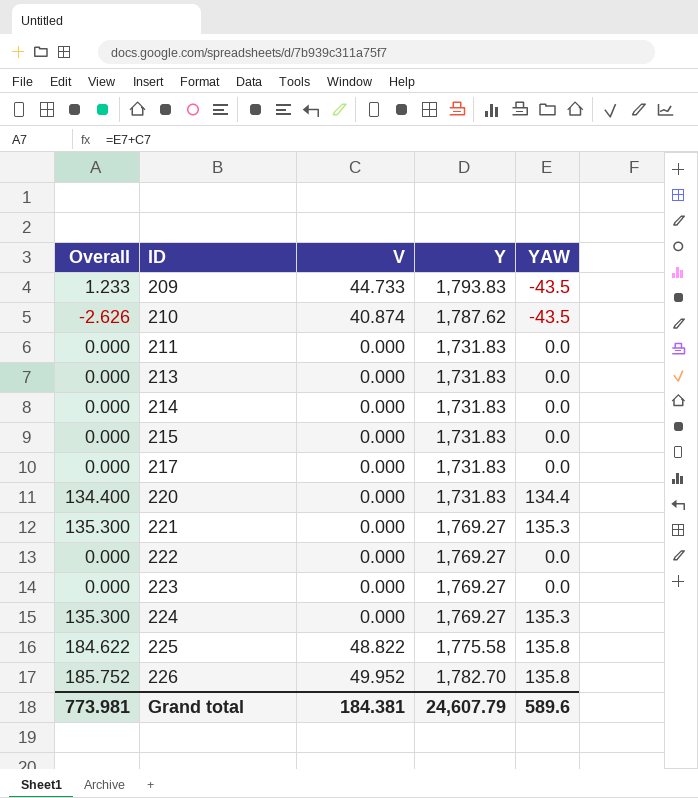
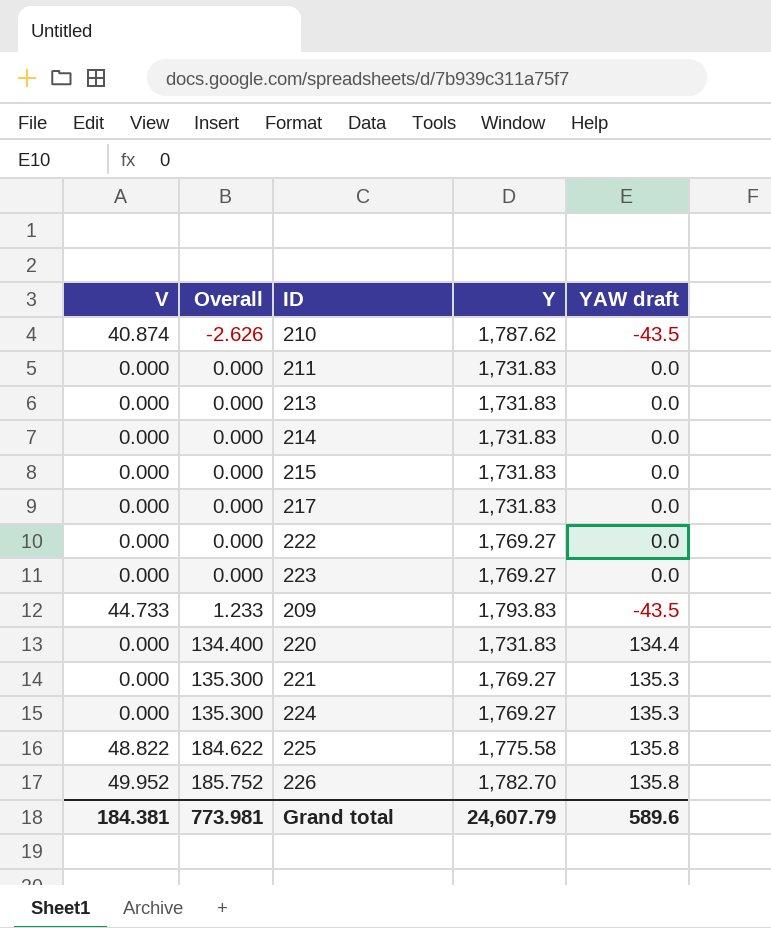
row order: ID ascending -> Overall ascending
column V | position: 3 -> 1
column name: YAW -> YAW draft

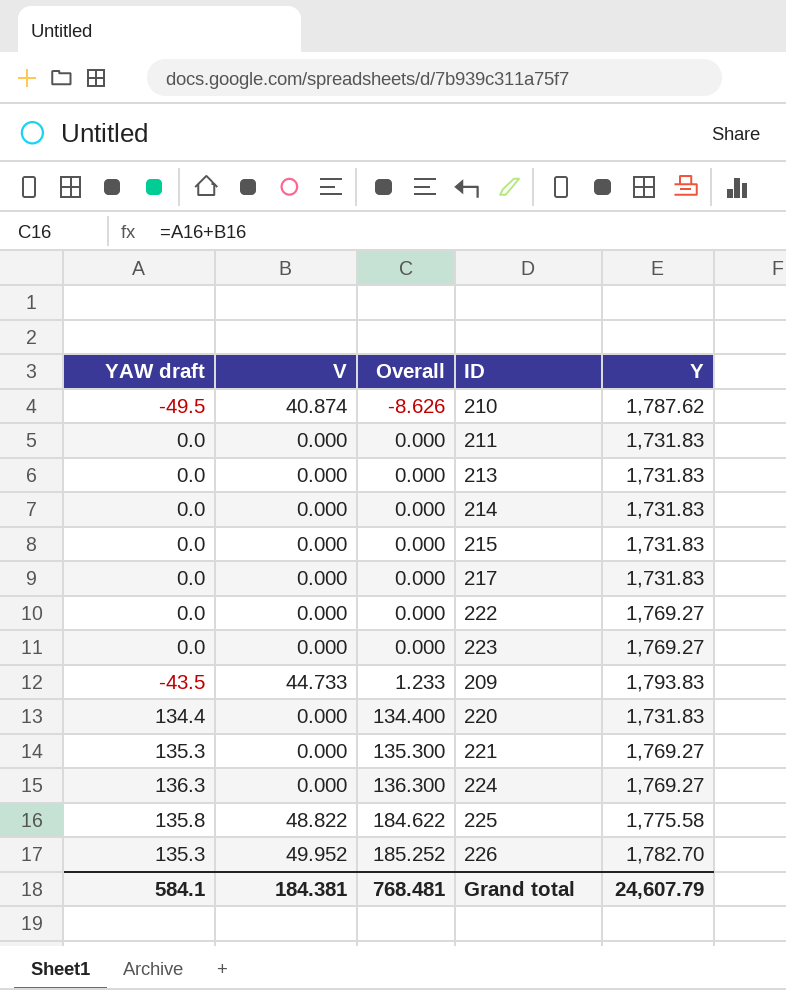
column YAW draft | position: 5 -> 1
210 | YAW draft: -43.5 -> -49.5
210 | Overall: -2.626 -> -8.626
224 | YAW draft: 135.3 -> 136.3
224 | Overall: 135.300 -> 136.300
226 | YAW draft: 135.8 -> 135.3
226 | Overall: 185.752 -> 185.252
Grand total | YAW draft: 589.6 -> 584.1
Grand total | Overall: 773.981 -> 768.481

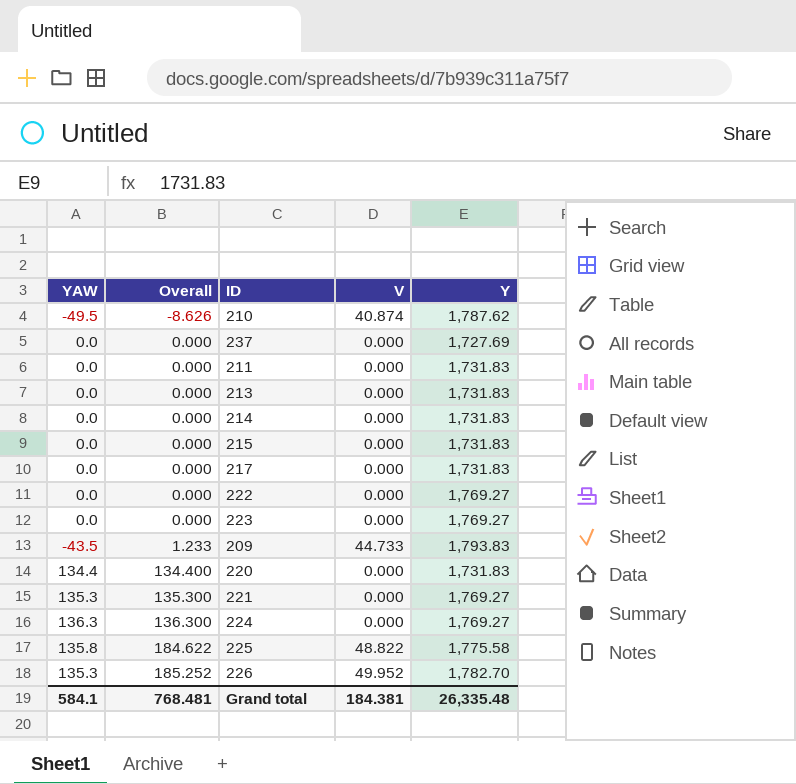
column name: YAW draft -> YAW
column V | position: 2 -> 4
row 237: none -> 0.0 | 0.000 | 0.000 | 1,727.69
Grand total | Y: 24,607.79 -> 26,335.48

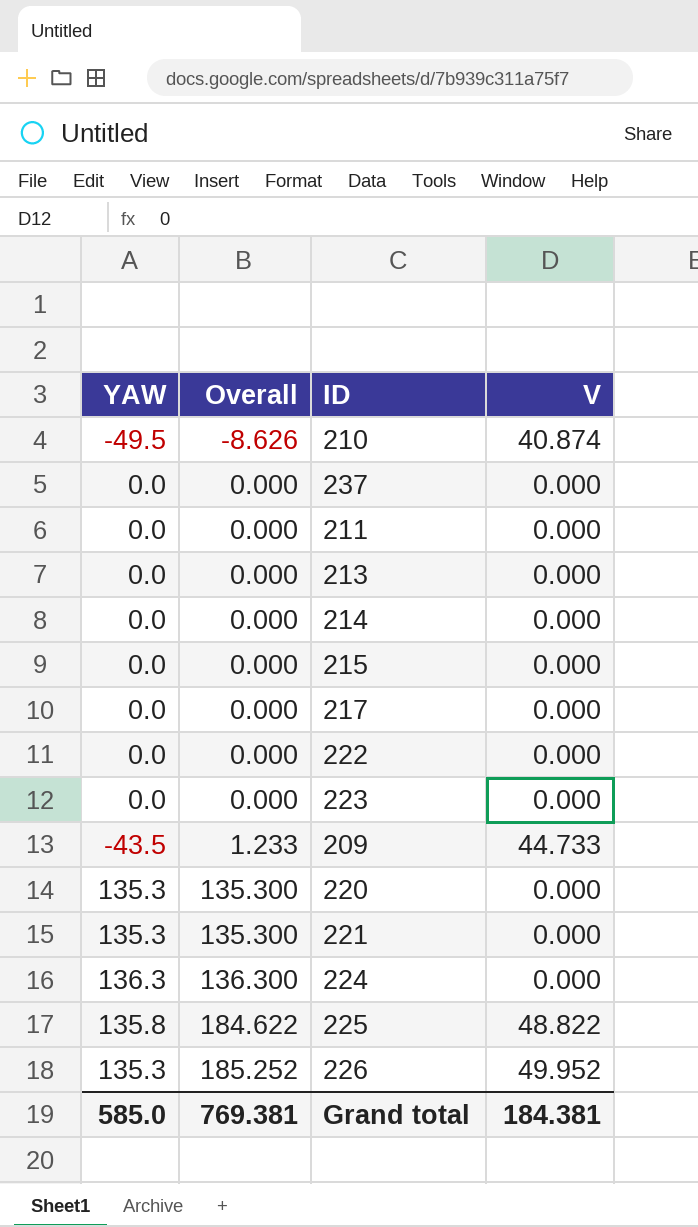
column Y | position: 5 -> none
220 | YAW: 134.4 -> 135.3
220 | Overall: 134.400 -> 135.300
Grand total | YAW: 584.1 -> 585.0
Grand total | Overall: 768.481 -> 769.381

